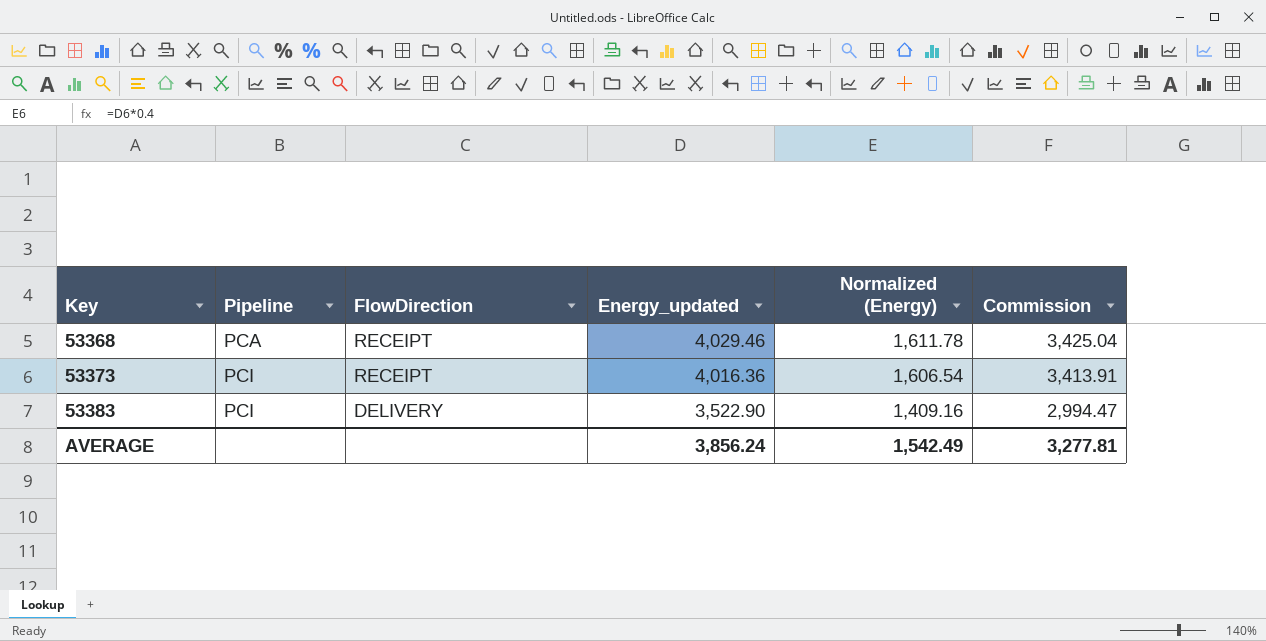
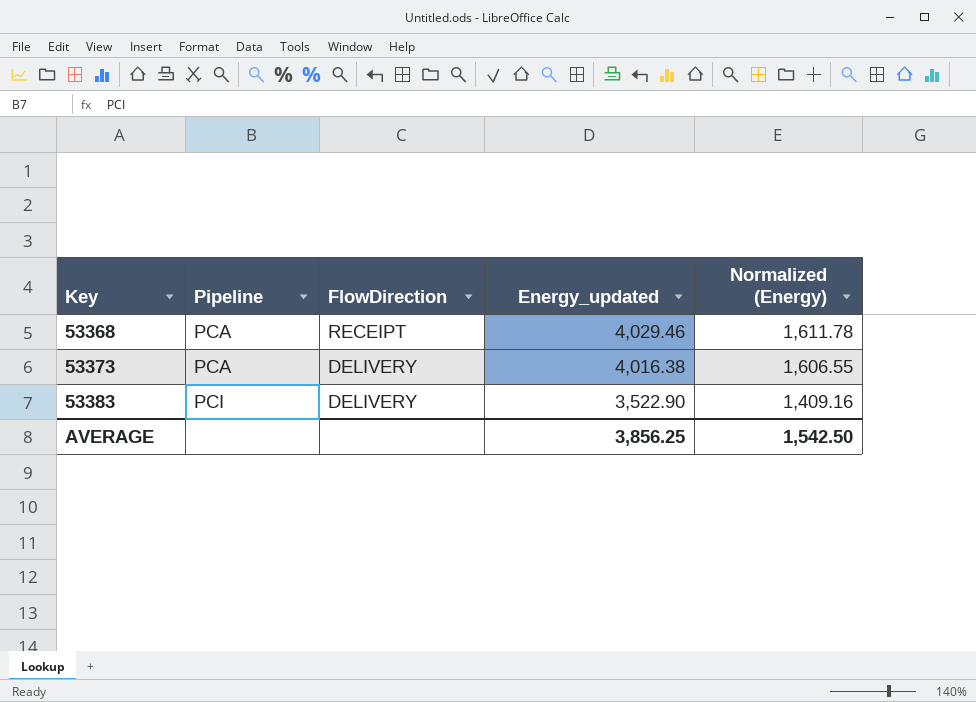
column Commission | formula: [Energy_updated] * 0.85 -> none
53373 | Pipeline: PCI -> PCA
53373 | FlowDirection: RECEIPT -> DELIVERY
53373 | Energy_updated: 4,016.36 -> 4,016.38
53373 | Normalized (Energy): 1,606.54 -> 1,606.55
AVERAGE | Energy_updated: 3,856.24 -> 3,856.25
AVERAGE | Normalized (Energy): 1,542.49 -> 1,542.50

